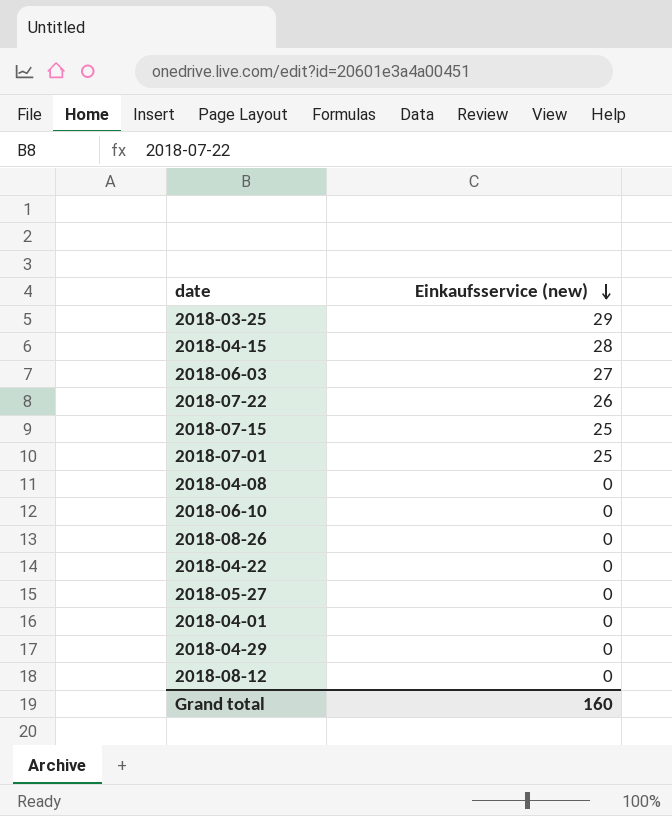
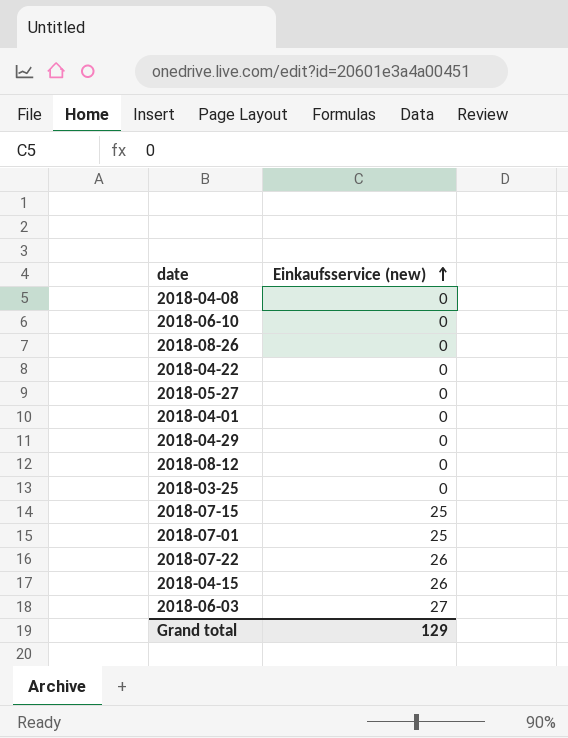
row order: Einkaufsservice (new) descending -> Einkaufsservice (new) ascending
2018-03-25 | Einkaufsservice (new): 29 -> 0
2018-04-15 | Einkaufsservice (new): 28 -> 26
Grand total | Einkaufsservice (new): 160 -> 129

